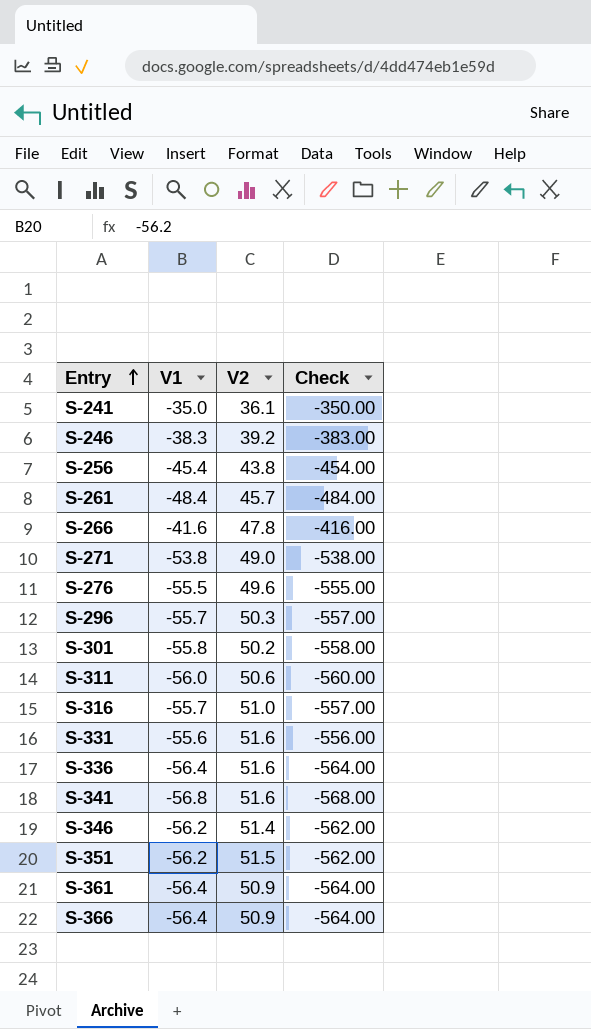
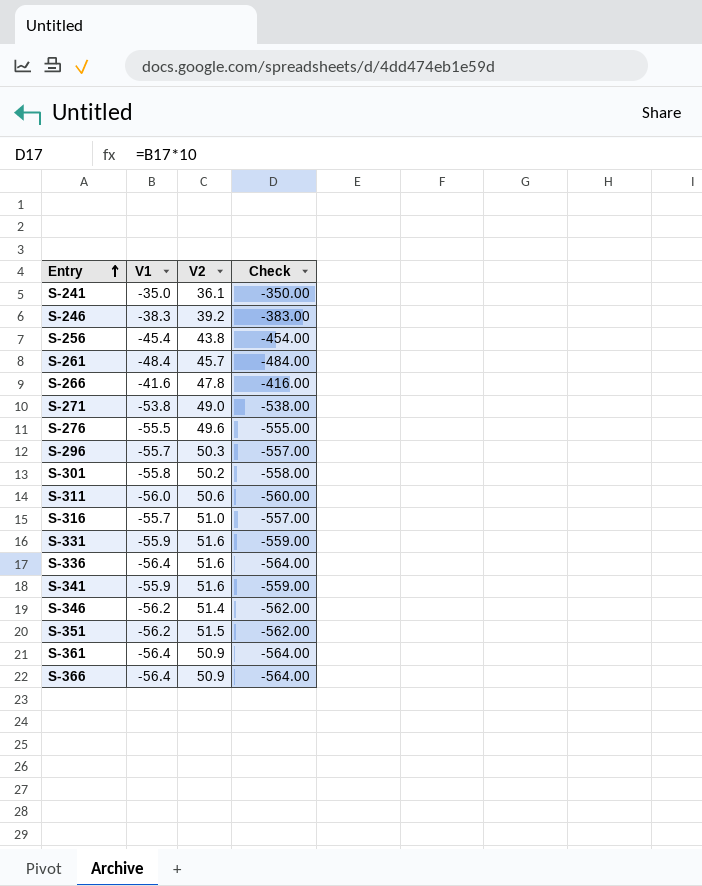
S-331 | V1: -55.6 -> -55.9
S-331 | Check: -556.00 -> -559.00
S-341 | V1: -56.8 -> -55.9
S-341 | Check: -568.00 -> -559.00

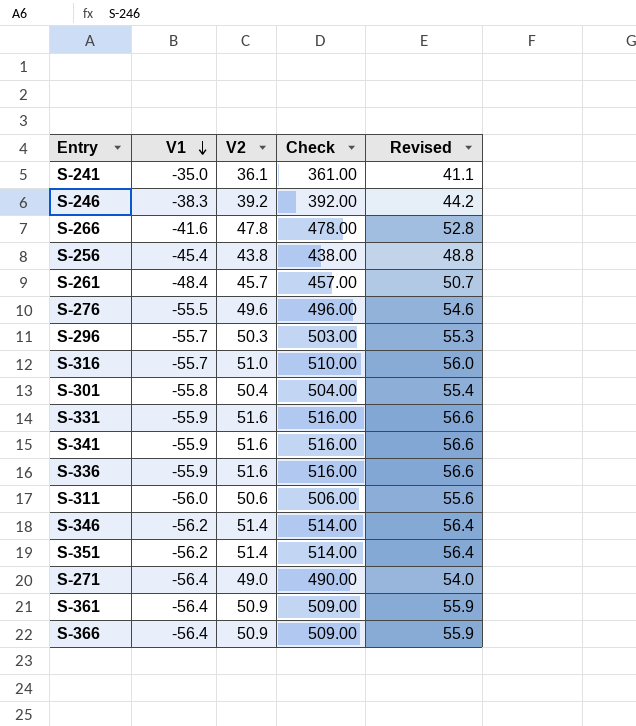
row order: Entry ascending -> V1 descending
column Check | formula: [V1] * 10 -> [V2] * 10
column Revised | formula: none -> [V2] + 5
S-301 | V2: 50.2 -> 50.4
S-336 | V1: -56.4 -> -55.9
S-351 | V2: 51.5 -> 51.4
S-271 | V1: -53.8 -> -56.4

